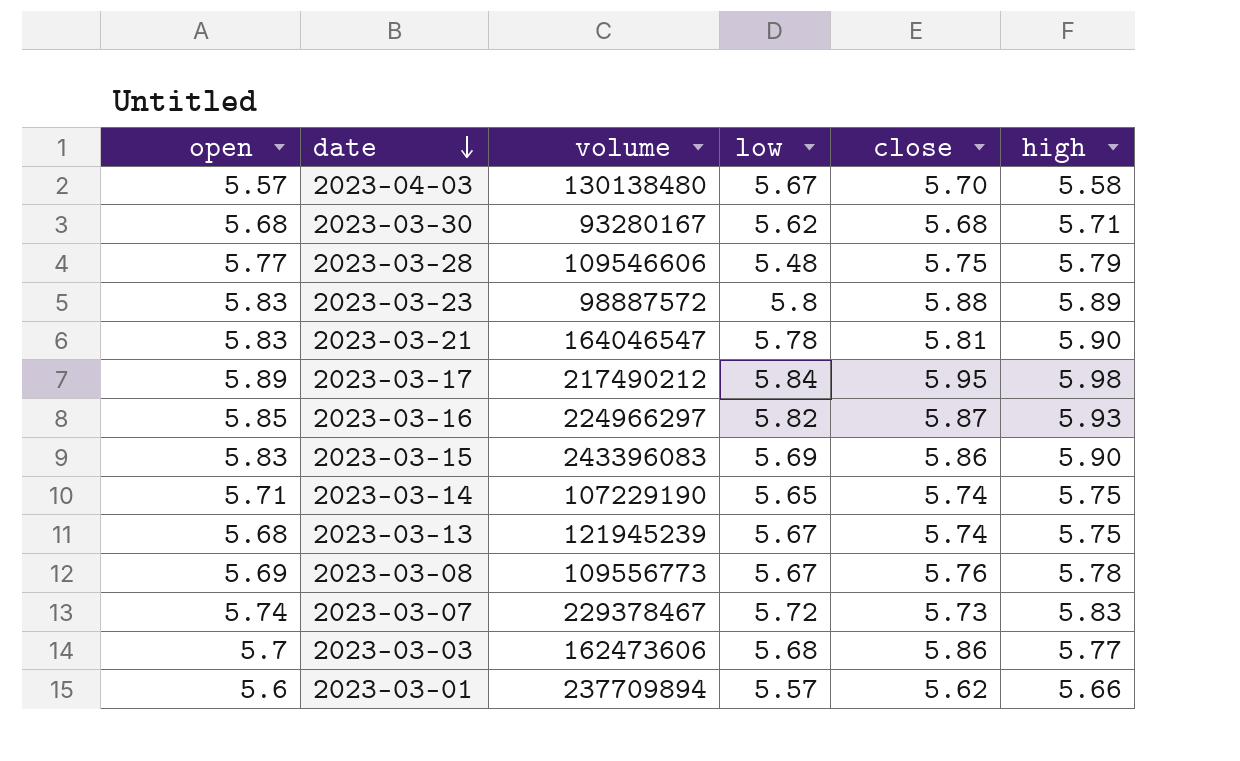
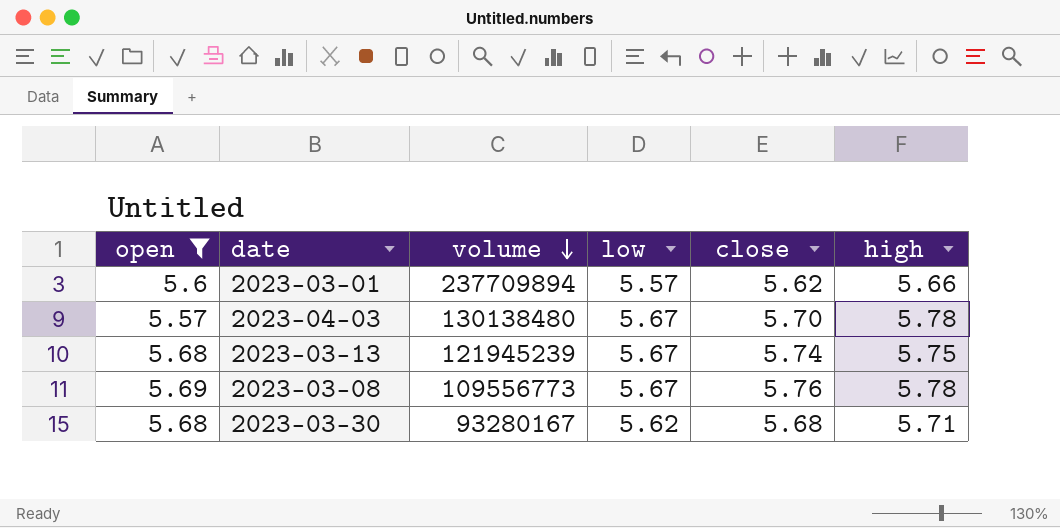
filter: none -> open <= 5.69
row order: date descending -> volume descending
2023-04-03 | high: 5.58 -> 5.78

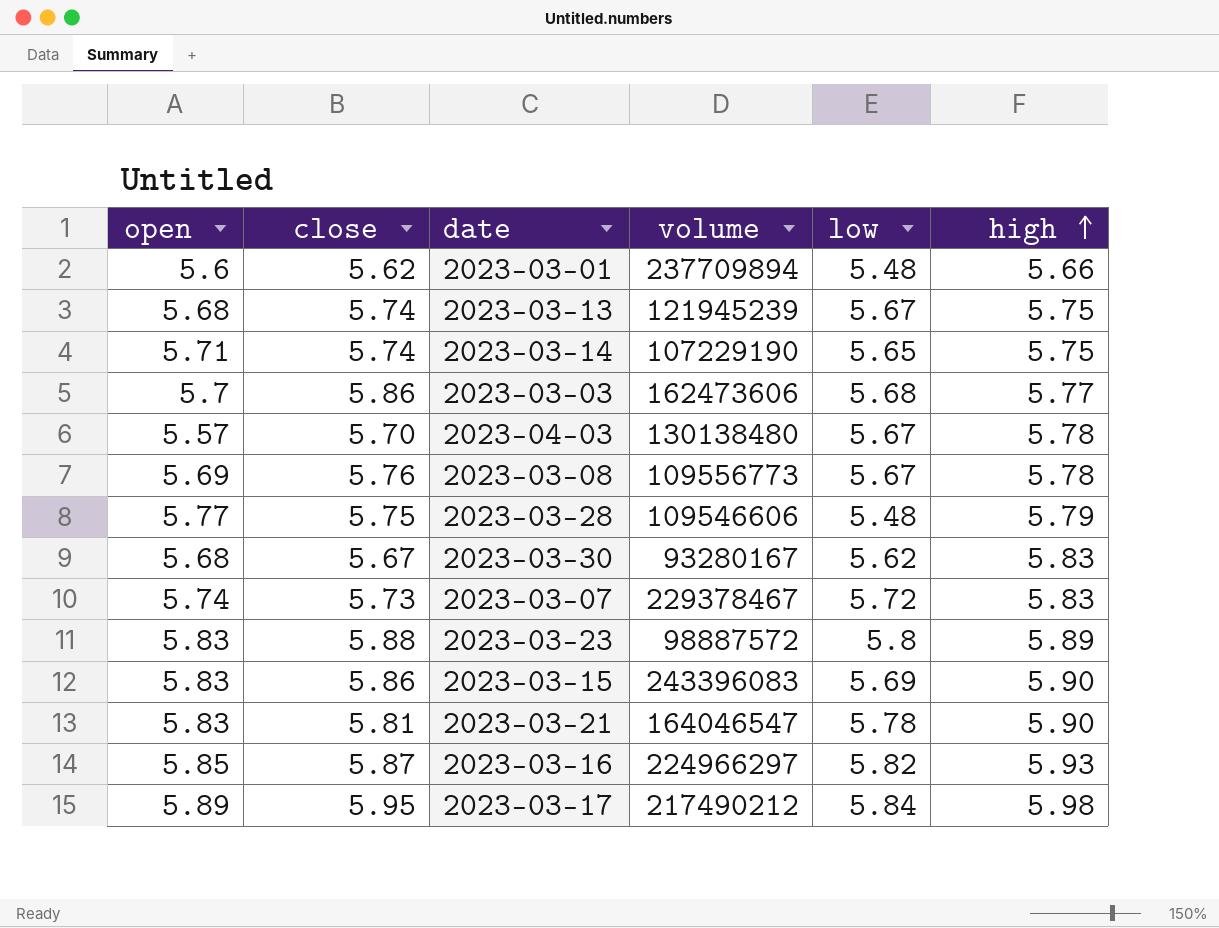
filter: open <= 5.69 -> none
row order: volume descending -> high ascending
column close | position: 5 -> 2
2023-03-01 | low: 5.57 -> 5.48
2023-03-30 | close: 5.68 -> 5.67
2023-03-30 | high: 5.71 -> 5.83

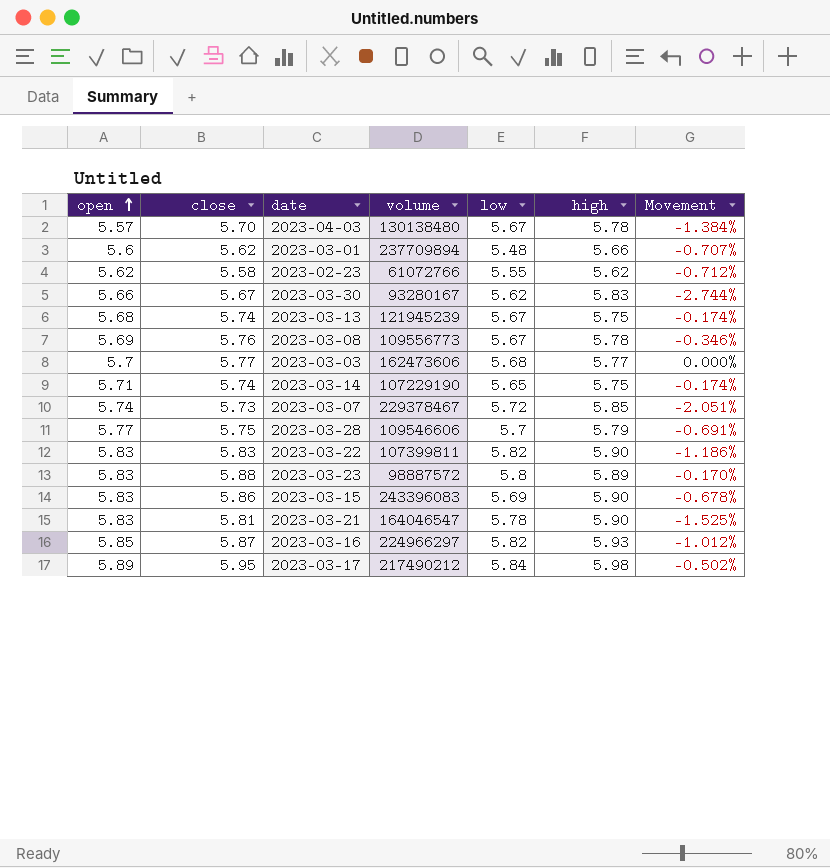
row order: high ascending -> open ascending
column Movement | formula: none -> ([close] - [high]) / [high]
row 2023-02-23: none -> 5.62 | 5.58 | 61072766 | 5.55 | 5.62 | -0.712%
2023-03-30 | open: 5.68 -> 5.66
2023-03-03 | close: 5.86 -> 5.77
2023-03-07 | high: 5.83 -> 5.85
2023-03-28 | low: 5.48 -> 5.7
row 2023-03-22: none -> 5.83 | 5.83 | 107399811 | 5.82 | 5.90 | -1.186%

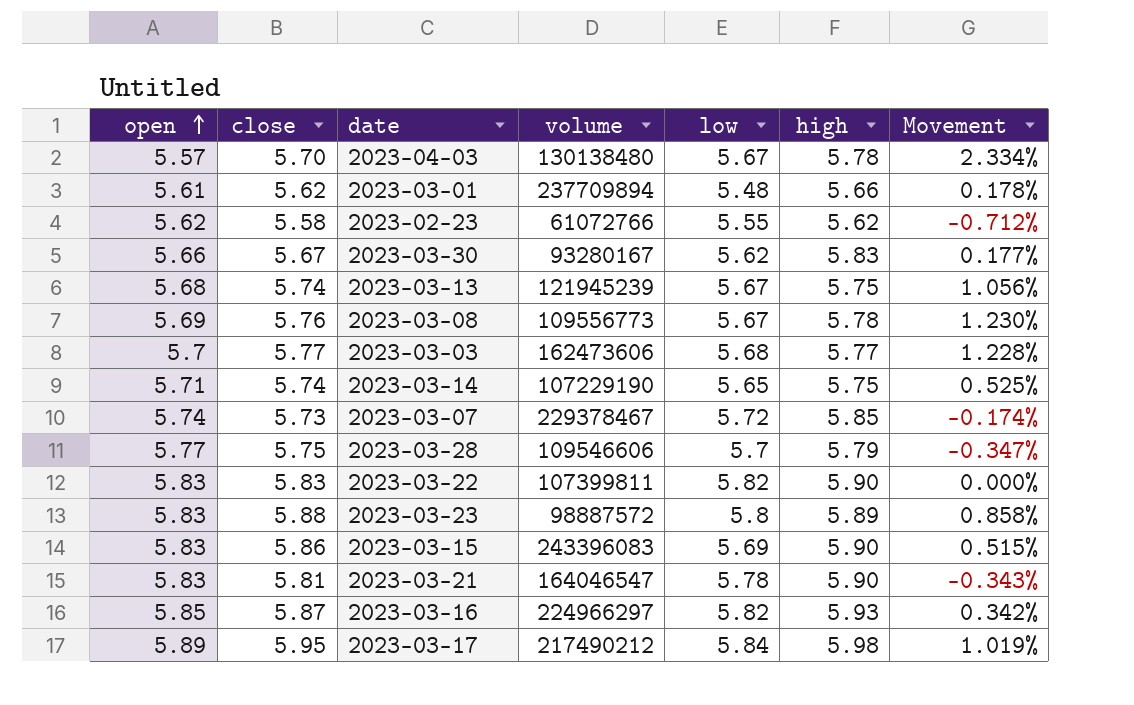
column Movement | formula: ([close] - [high]) / [high] -> ([close] - [open]) / [open]
2023-03-01 | open: 5.6 -> 5.61

